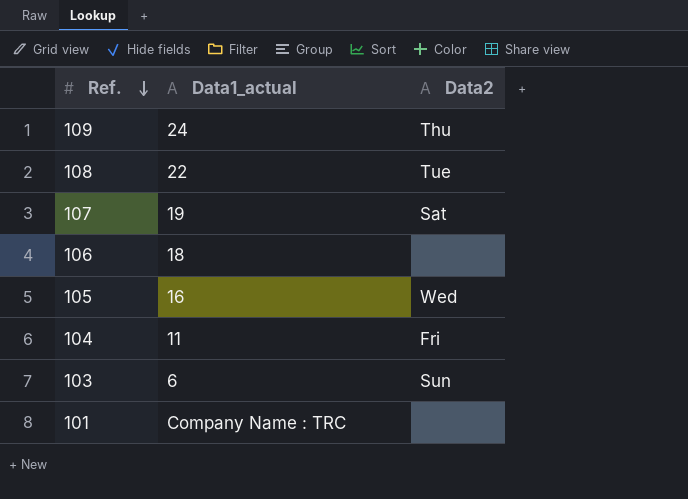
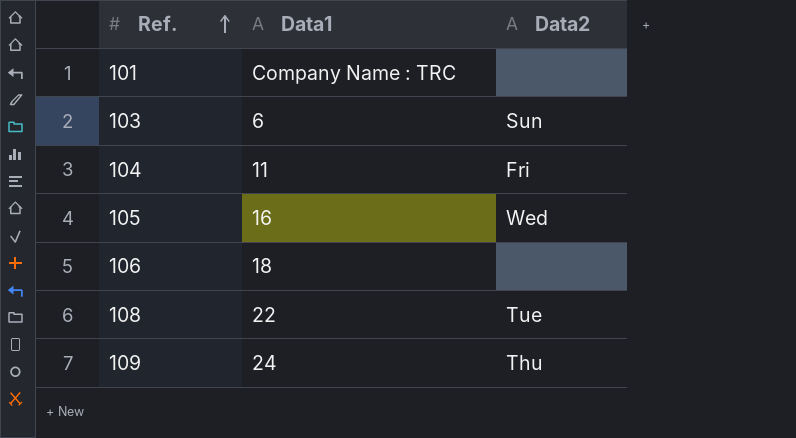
row order: Ref. descending -> Ref. ascending
column name: Data1_actual -> Data1
row 107: 19 | Sat -> none

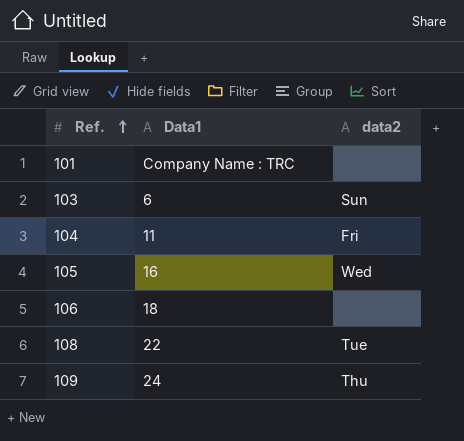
column name: Data2 -> data2

